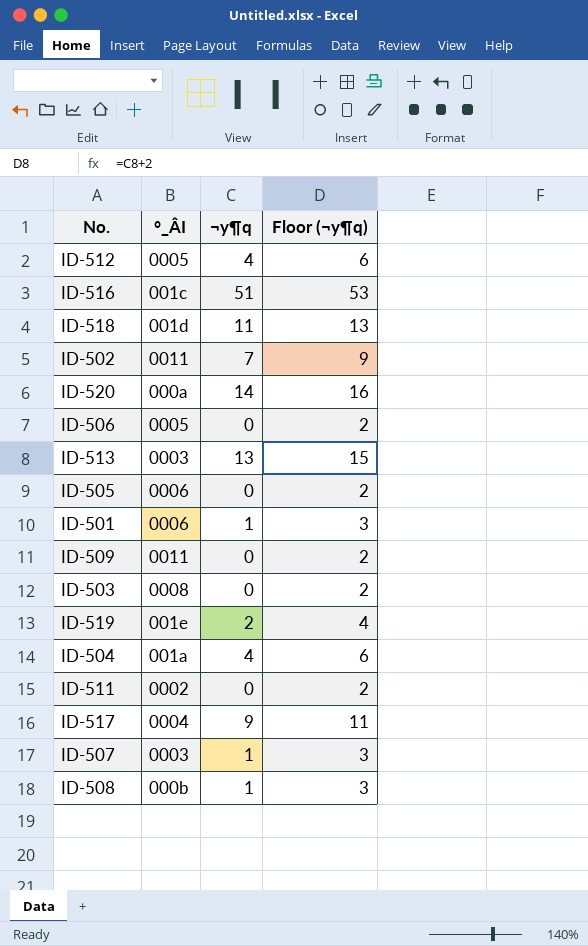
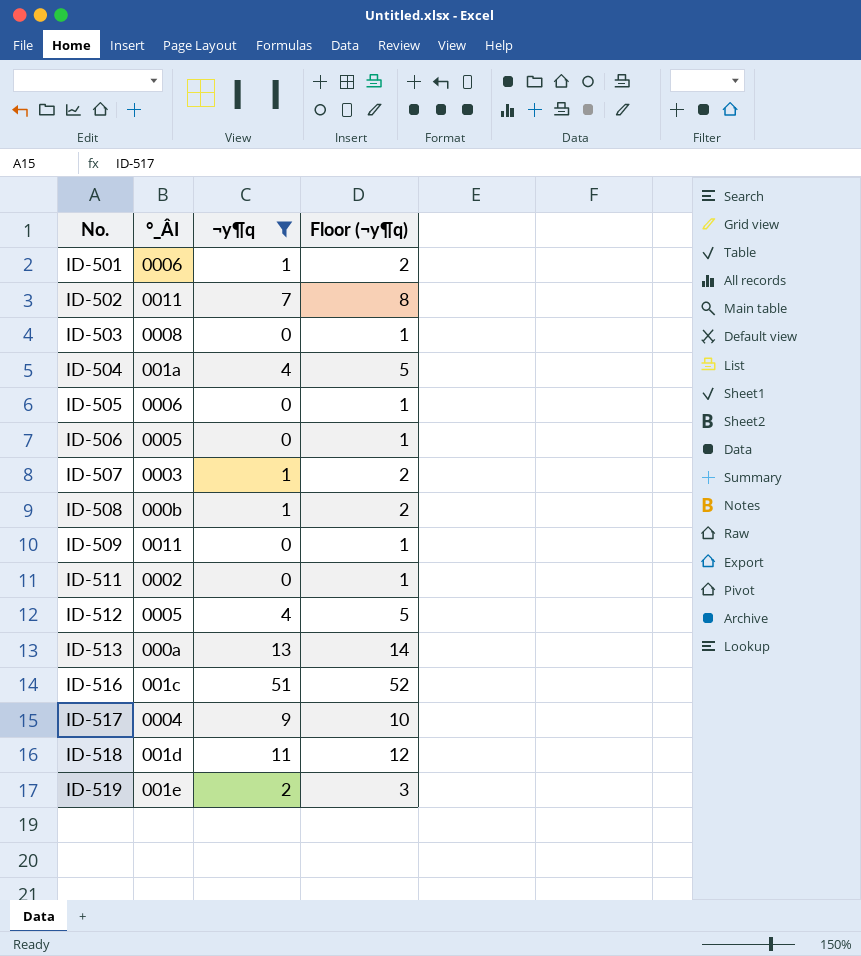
filter: none -> ¬y¶q != 14
row order: none -> No. ascending
column Floor (¬y¶q) | formula: [¬y¶q] + 2 -> [¬y¶q] + 1
ID-513 | °_ÂI: 0003 -> 000a

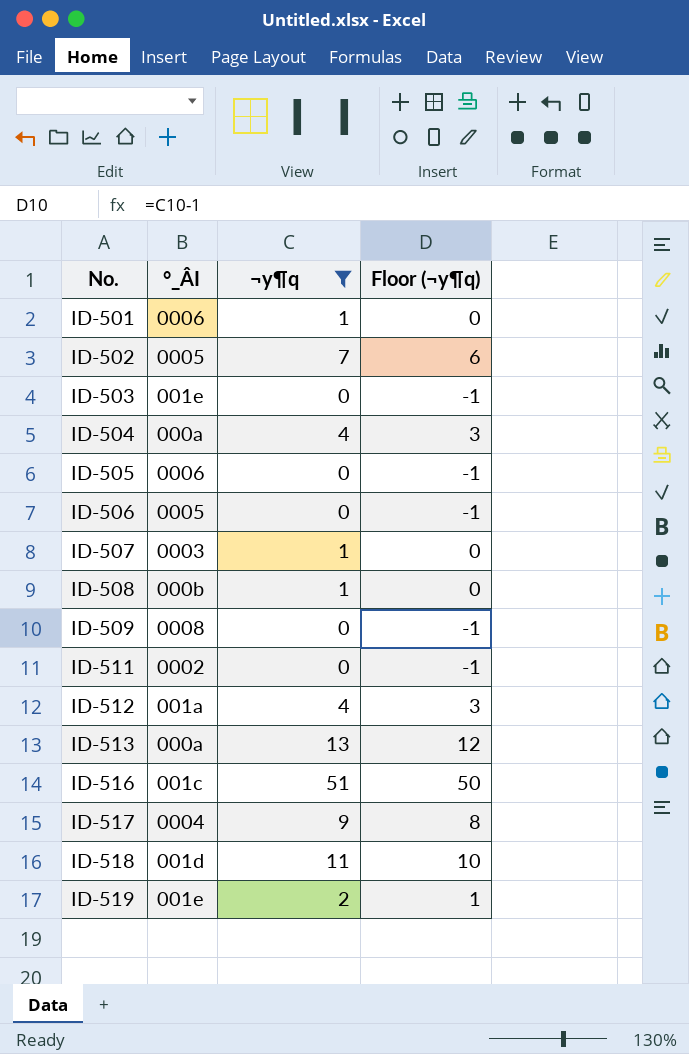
column Floor (¬y¶q) | formula: [¬y¶q] + 1 -> [¬y¶q] - 1
ID-502 | °_ÂI: 0011 -> 0005
ID-503 | °_ÂI: 0008 -> 001e
ID-504 | °_ÂI: 001a -> 000a
ID-509 | °_ÂI: 0011 -> 0008
ID-512 | °_ÂI: 0005 -> 001a

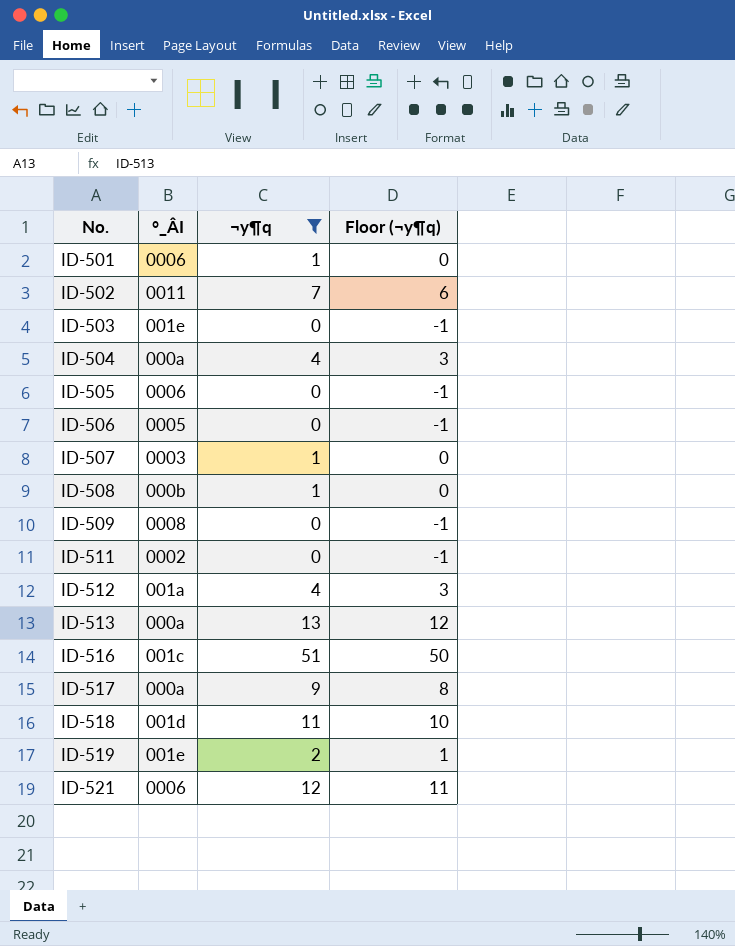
ID-502 | °_ÂI: 0005 -> 0011
ID-517 | °_ÂI: 0004 -> 000a
row ID-521: none -> 0006 | 12 | 11

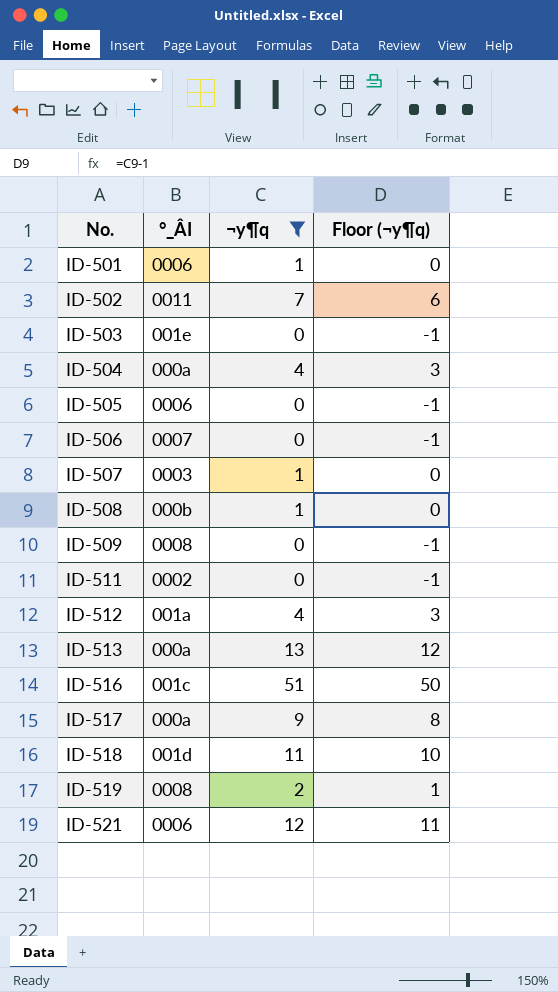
ID-506 | °_ÂI: 0005 -> 0007
ID-519 | °_ÂI: 001e -> 0008

